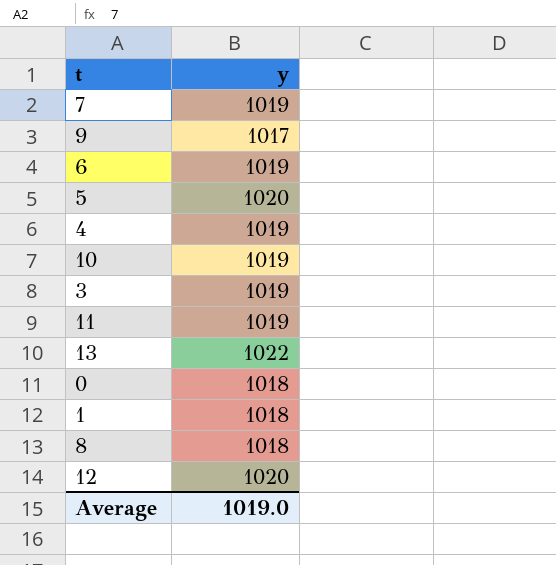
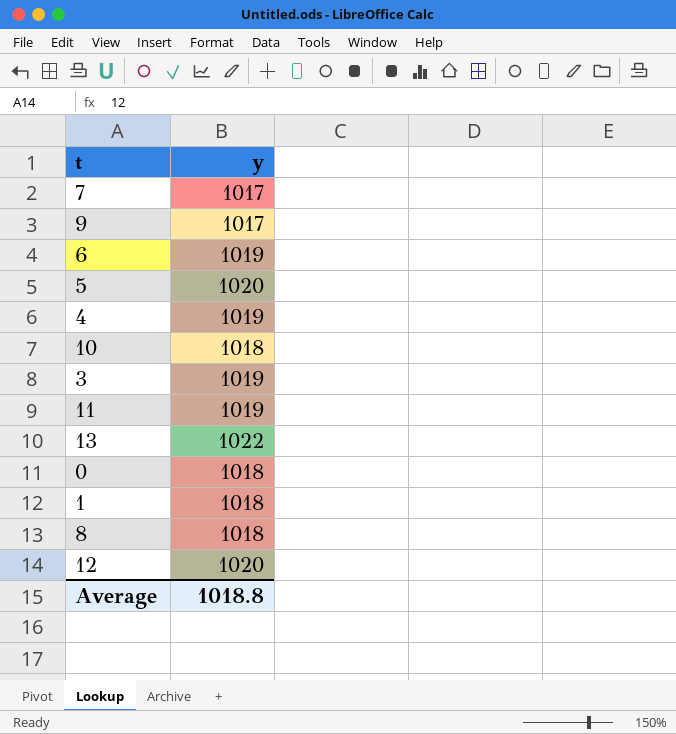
7 | y: 1019 -> 1017
10 | y: 1019 -> 1018
Average | y: 1019.0 -> 1018.8

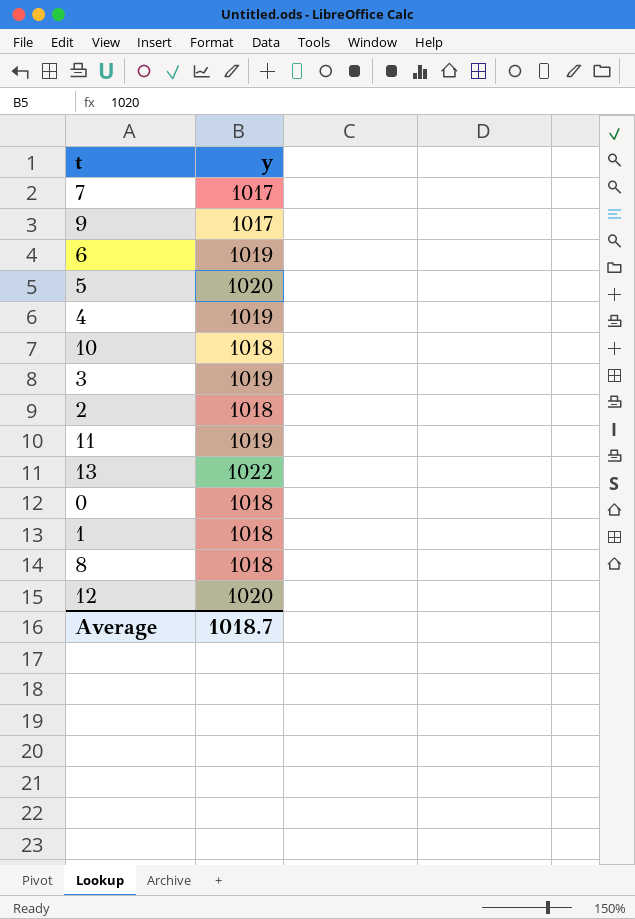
row 2: none -> 1018
Average | y: 1018.8 -> 1018.7

